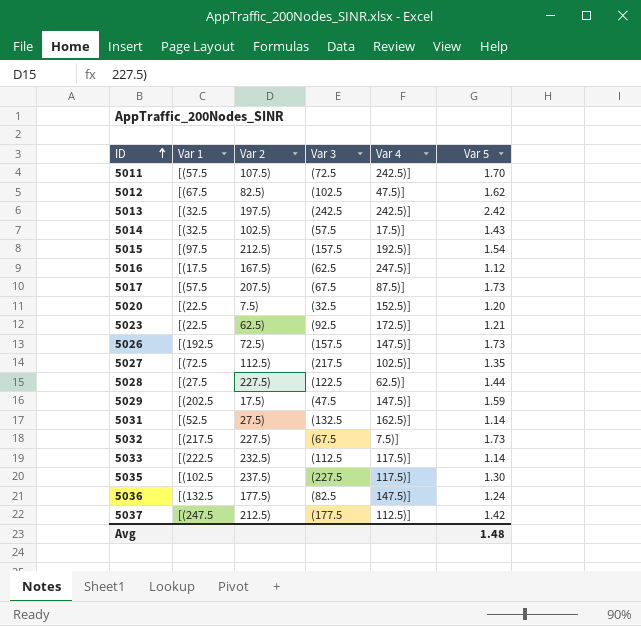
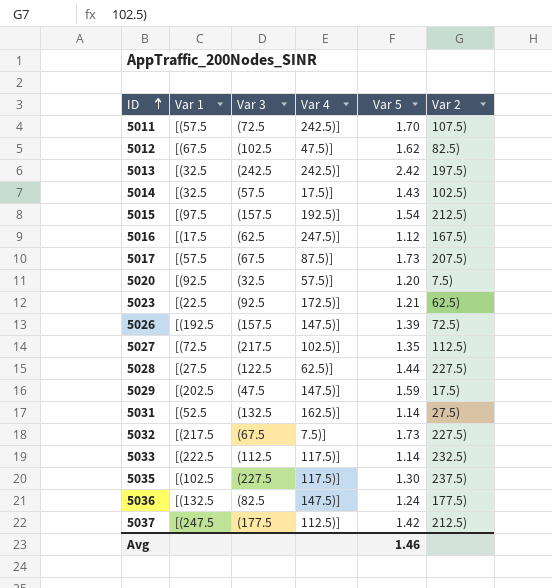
column Var 2 | position: 3 -> 6
5020 | Var 1: [(22.5 -> [(92.5
5020 | Var 4: 152.5)] -> 57.5)]
5026 | Var 5: 1.73 -> 1.39
Avg | Var 5: 1.48 -> 1.46

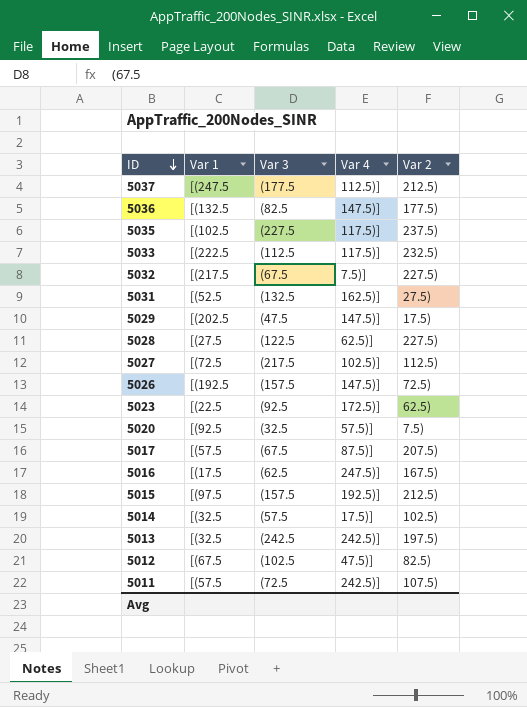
row order: ID ascending -> ID descending
column Var 5 | position: 5 -> none

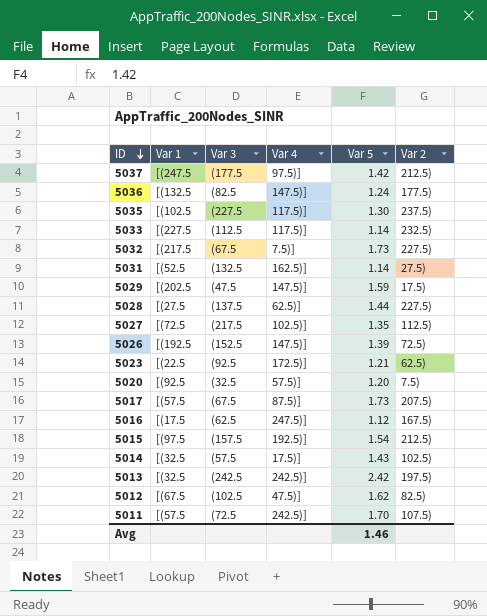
column Var 5 | position: none -> 5
5037 | Var 4: 112.5)] -> 97.5)]
5033 | Var 1: [(222.5 -> [(227.5
5028 | Var 3: (122.5 -> (137.5
5026 | Var 3: (157.5 -> (152.5

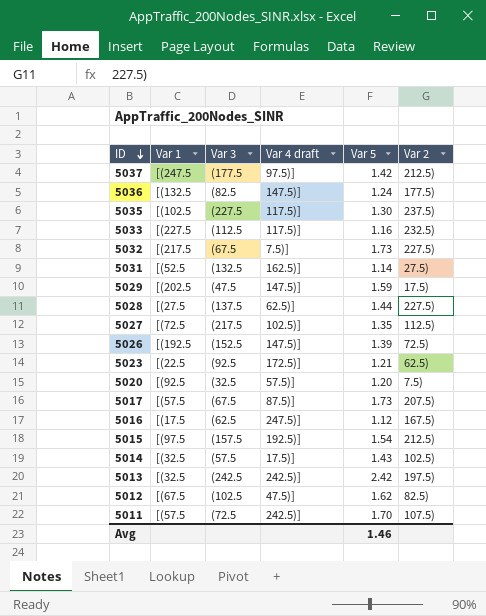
column name: Var 4 -> Var 4 draft
5033 | Var 5: 1.14 -> 1.16

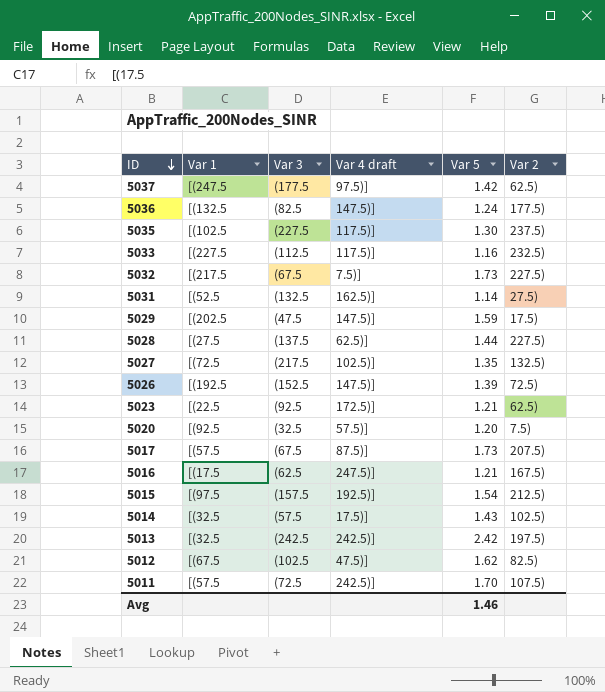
5037 | Var 2: 212.5) -> 62.5)
5027 | Var 2: 112.5) -> 132.5)
5016 | Var 5: 1.12 -> 1.21

